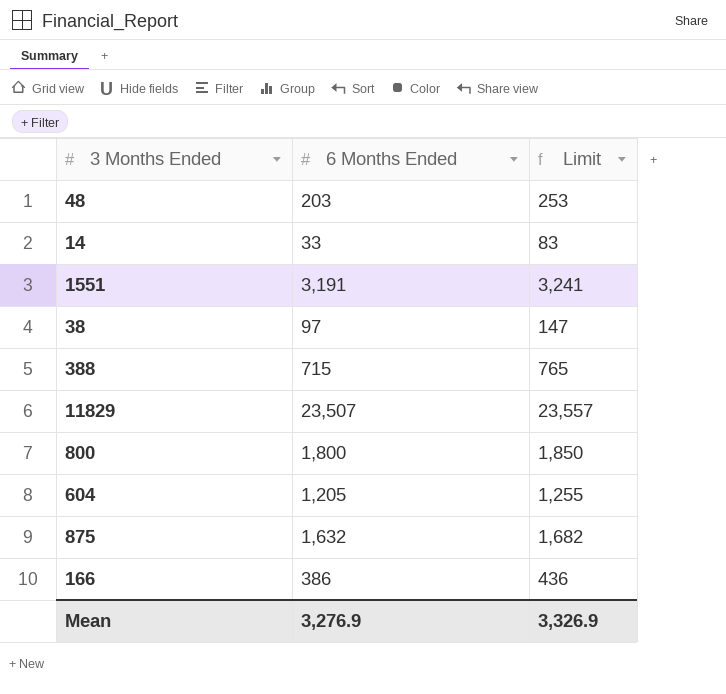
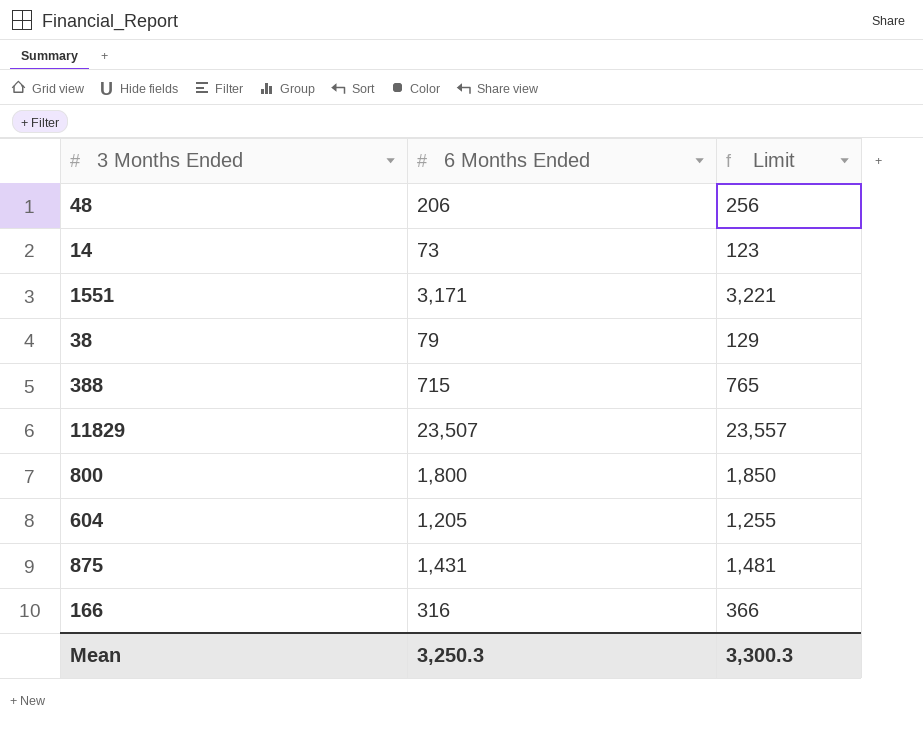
48 | 6 Months Ended: 203 -> 206
48 | Limit: 253 -> 256
14 | 6 Months Ended: 33 -> 73
14 | Limit: 83 -> 123
1551 | 6 Months Ended: 3,191 -> 3,171
1551 | Limit: 3,241 -> 3,221
38 | 6 Months Ended: 97 -> 79
38 | Limit: 147 -> 129
875 | 6 Months Ended: 1,632 -> 1,431
875 | Limit: 1,682 -> 1,481
166 | 6 Months Ended: 386 -> 316
166 | Limit: 436 -> 366
Mean | 6 Months Ended: 3,276.9 -> 3,250.3
Mean | Limit: 3,326.9 -> 3,300.3

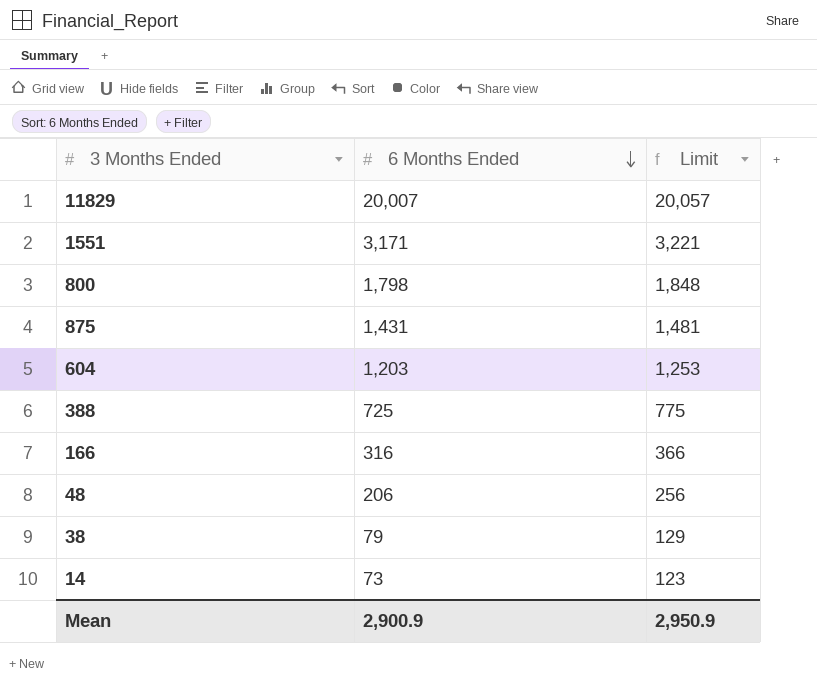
row order: none -> 6 Months Ended descending
11829 | 6 Months Ended: 23,507 -> 20,007
11829 | Limit: 23,557 -> 20,057
800 | 6 Months Ended: 1,800 -> 1,798
800 | Limit: 1,850 -> 1,848
604 | 6 Months Ended: 1,205 -> 1,203
604 | Limit: 1,255 -> 1,253
388 | 6 Months Ended: 715 -> 725
388 | Limit: 765 -> 775
Mean | 6 Months Ended: 3,250.3 -> 2,900.9
Mean | Limit: 3,300.3 -> 2,950.9

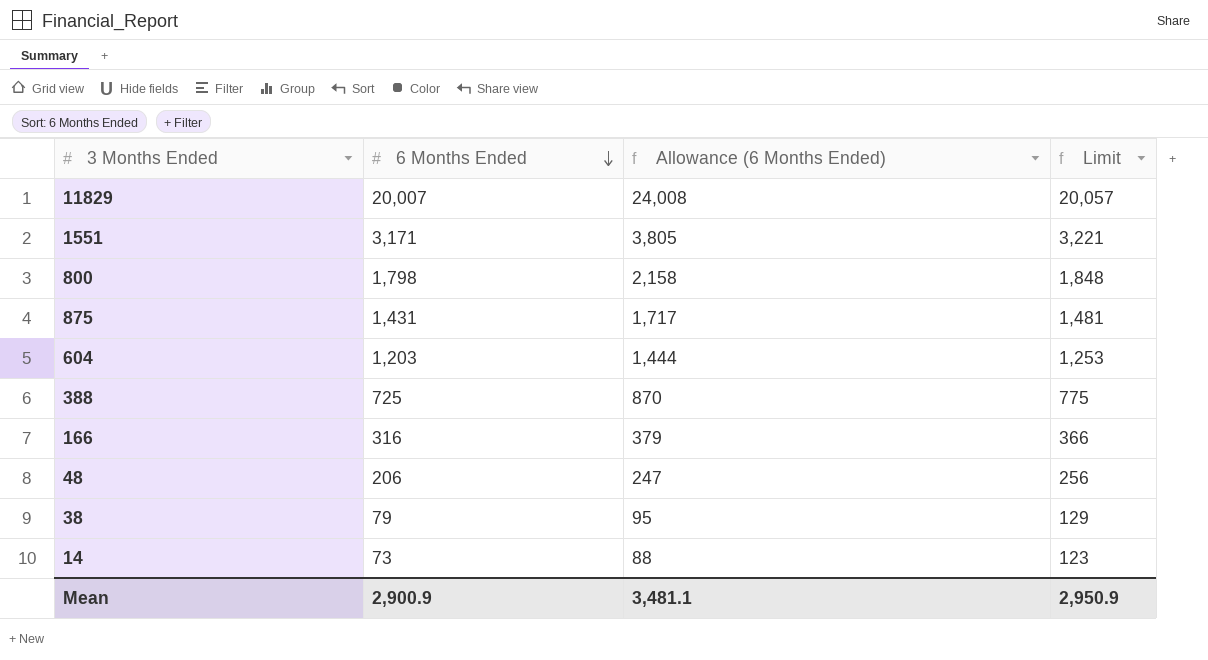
column Allowance (6 Months Ended) | formula: none -> [6 Months Ended] * 1.2

